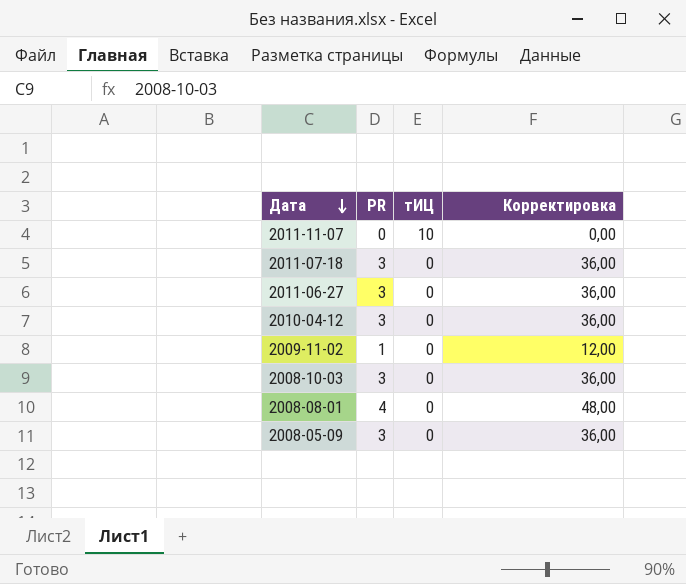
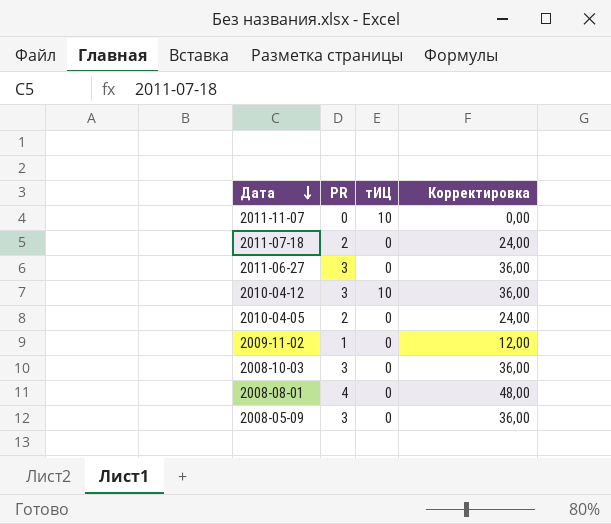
2011-07-18 | PR: 3 -> 2
2011-07-18 | Корректировка: 36,00 -> 24,00
2010-04-12 | тИЦ: 0 -> 10
row 2010-04-05: none -> 2 | 0 | 24,00

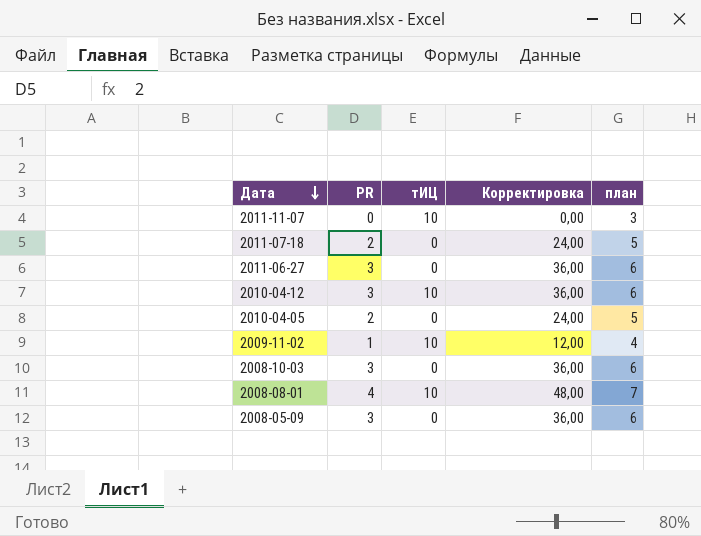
column план | formula: none -> [PR] + 3
2009-11-02 | тИЦ: 0 -> 10
2008-08-01 | тИЦ: 0 -> 10

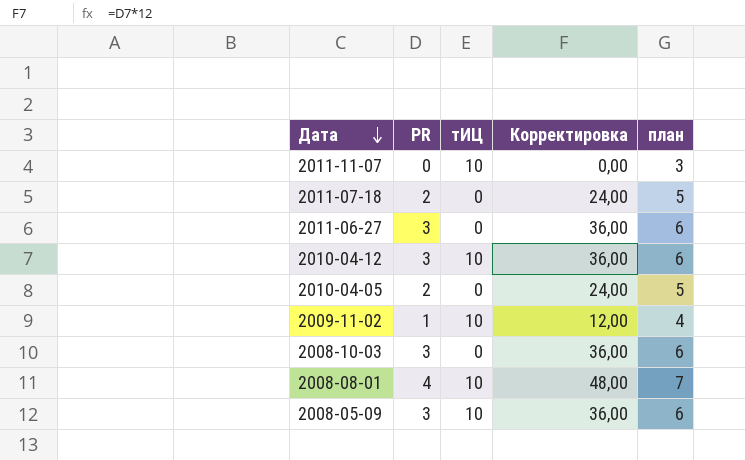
2008-05-09 | тИЦ: 0 -> 10

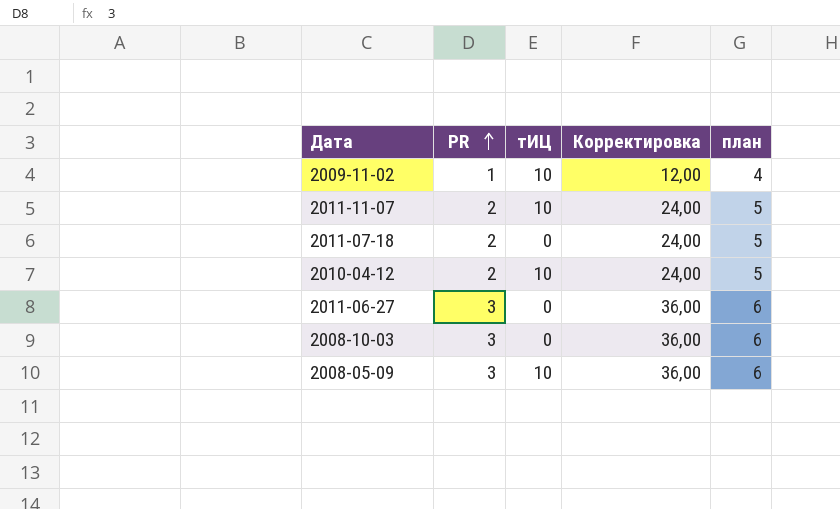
row order: Дата descending -> PR ascending
row 2010-04-05: 2 | 0 | 24,00 | 5 -> none
row 2008-08-01: 4 | 10 | 48,00 | 7 -> none
2011-11-07 | PR: 0 -> 2
2011-11-07 | Корректировка: 0,00 -> 24,00
2011-11-07 | план: 3 -> 5
2010-04-12 | PR: 3 -> 2
2010-04-12 | Корректировка: 36,00 -> 24,00
2010-04-12 | план: 6 -> 5

